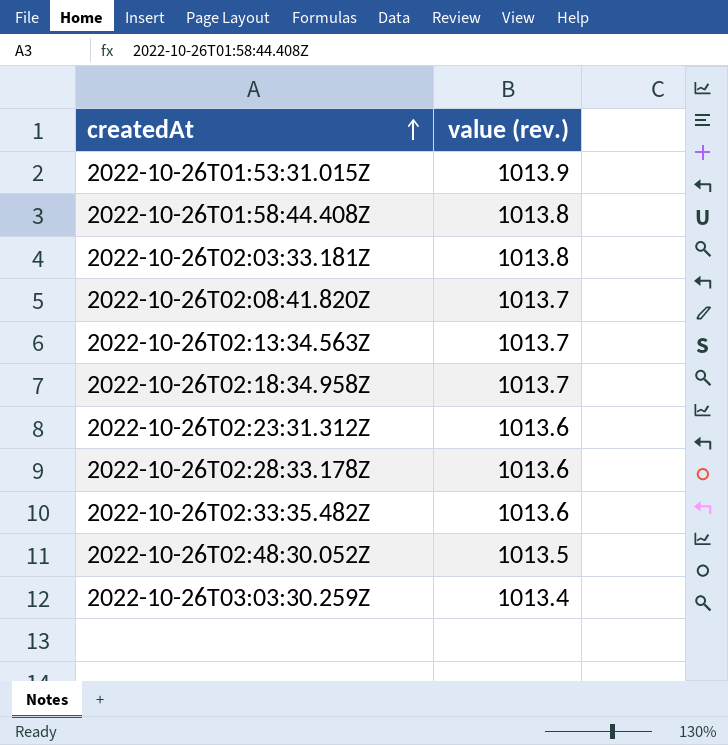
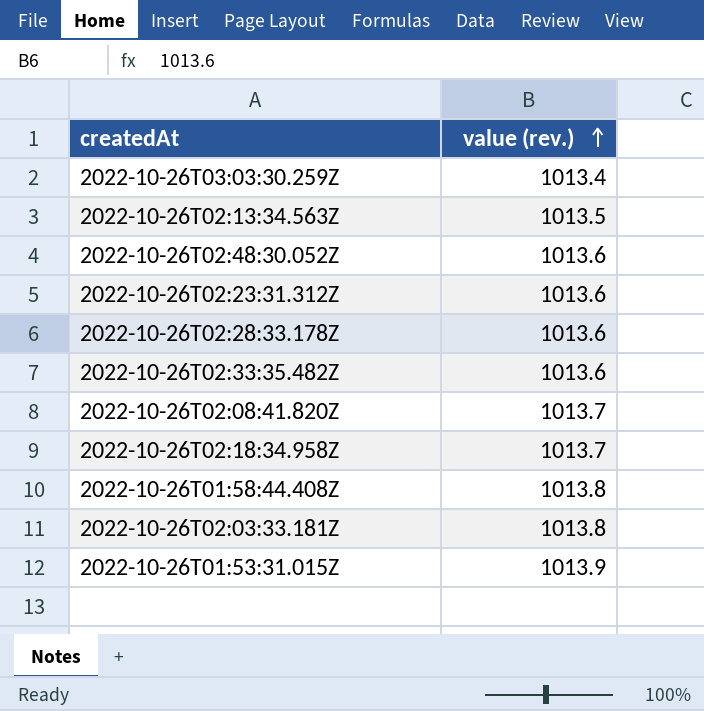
row order: createdAt ascending -> value (rev.) ascending
2022-10-26T02:13:34.563Z | value (rev.): 1013.7 -> 1013.5
2022-10-26T02:48:30.052Z | value (rev.): 1013.5 -> 1013.6

